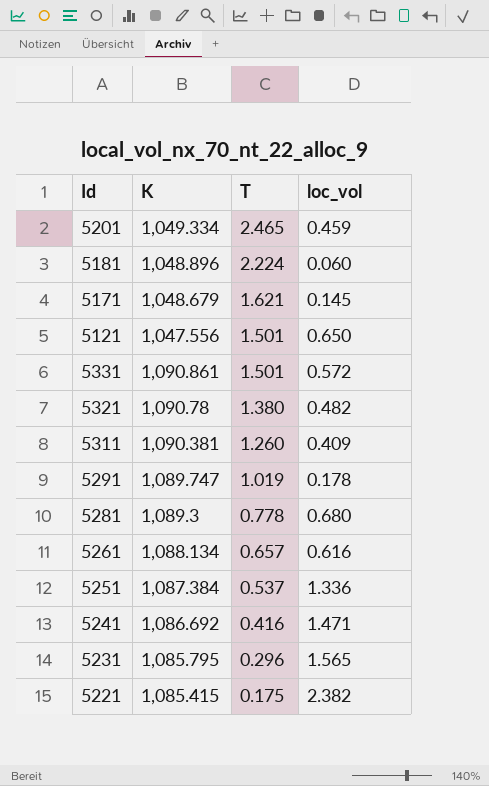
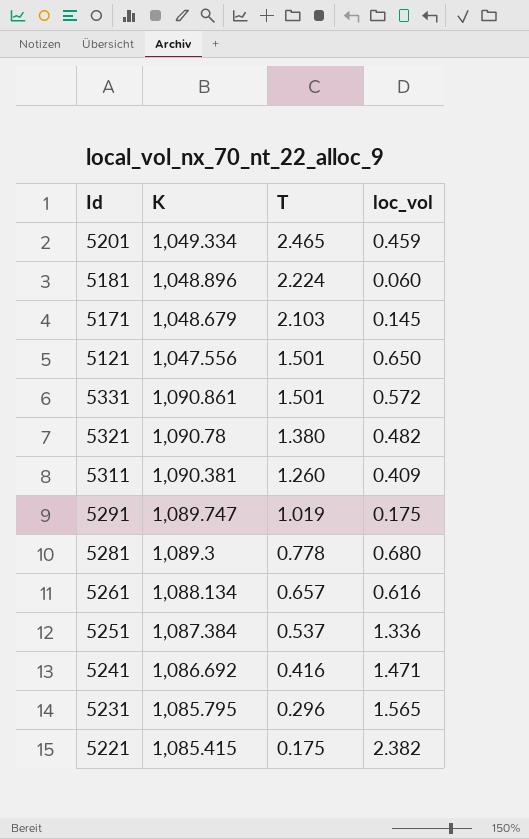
5171 | T: 1.621 -> 2.103
5291 | loc_vol: 0.178 -> 0.175

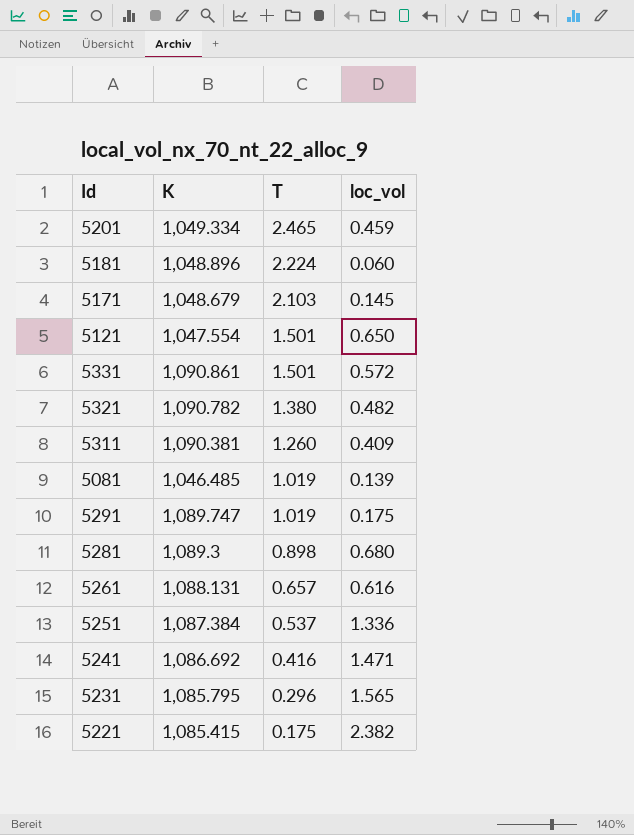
5121 | K: 1,047.556 -> 1,047.554
5321 | K: 1,090.78 -> 1,090.782
row 5081: none -> 1,046.485 | 1.019 | 0.139
5281 | T: 0.778 -> 0.898
5261 | K: 1,088.134 -> 1,088.131

